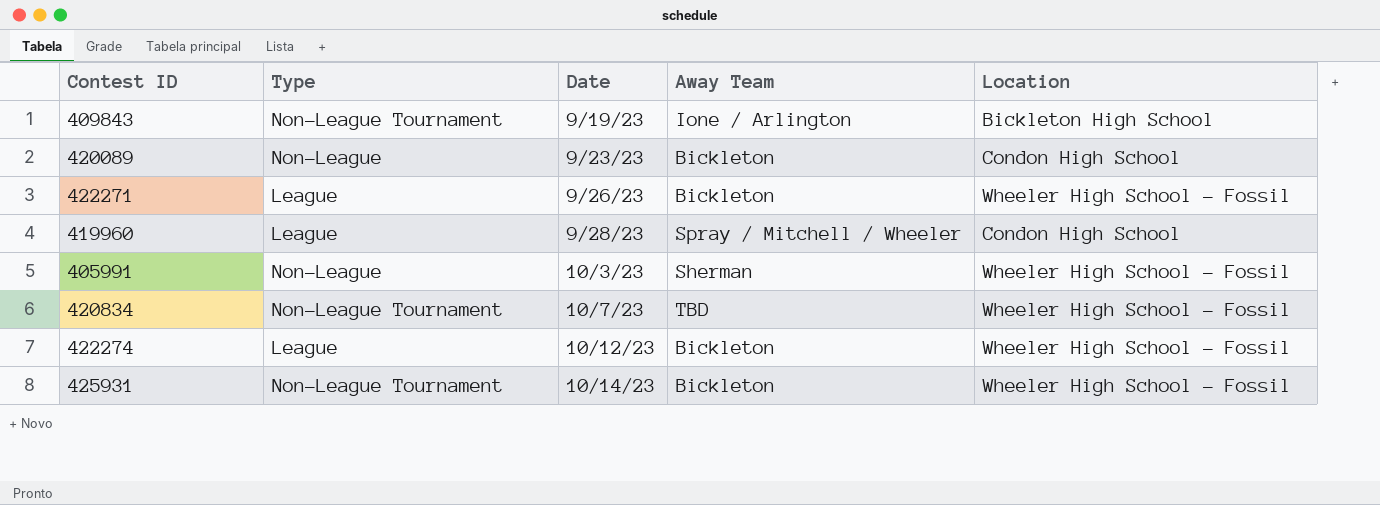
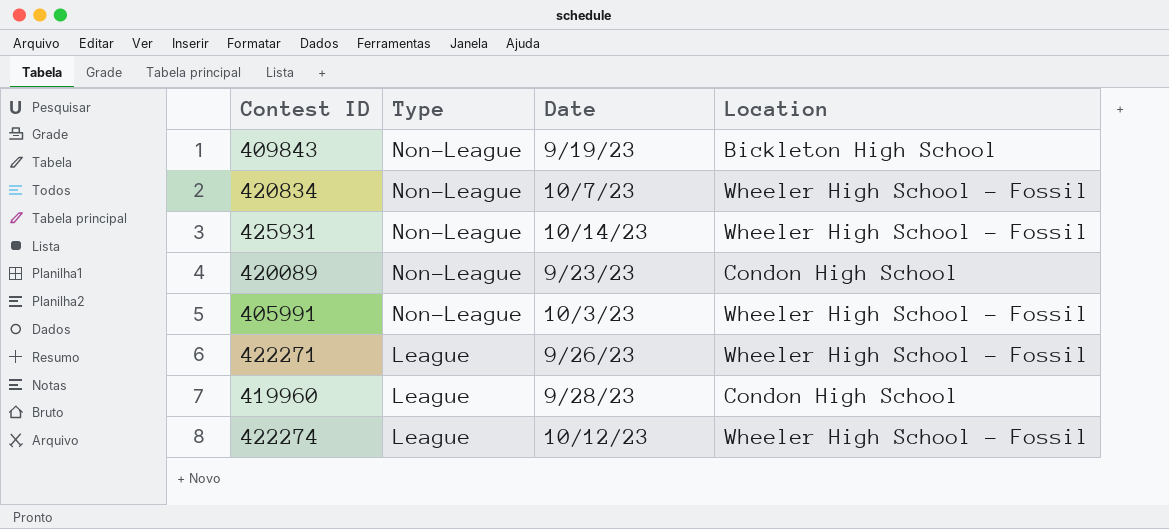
row order: Date ascending -> Type descending
column Away Team | position: 4 -> none
409843 | Type: Non-League Tournament -> Non-League
420834 | Type: Non-League Tournament -> Non-League
425931 | Type: Non-League Tournament -> Non-League

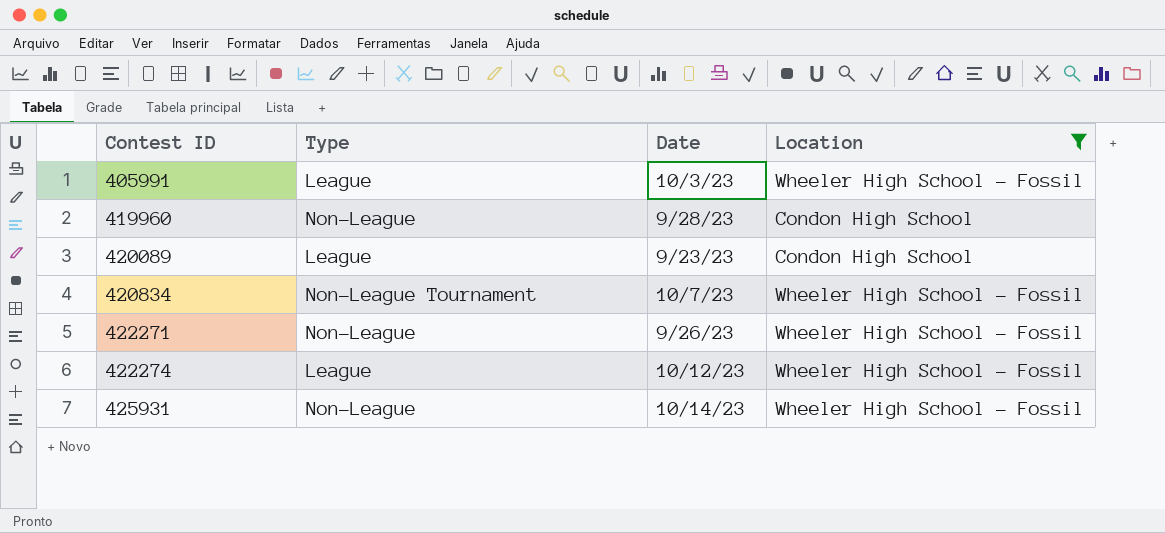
filter: none -> Location != Bickleton High School
row order: Type descending -> Contest ID ascending
405991 | Type: Non-League -> League
419960 | Type: League -> Non-League
420089 | Type: Non-League -> League
420834 | Type: Non-League -> Non-League Tournament
422271 | Type: League -> Non-League

